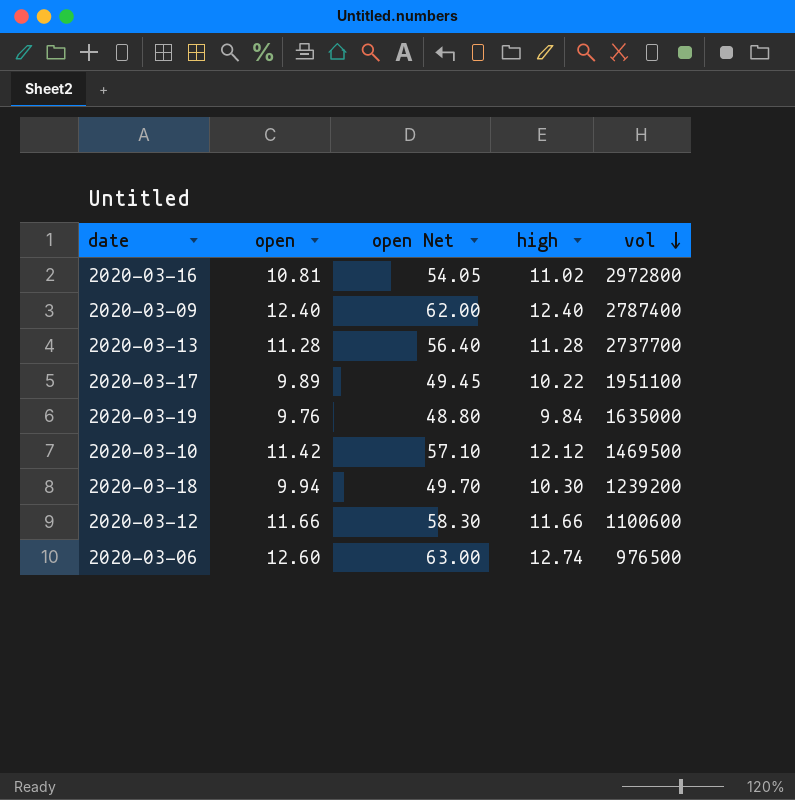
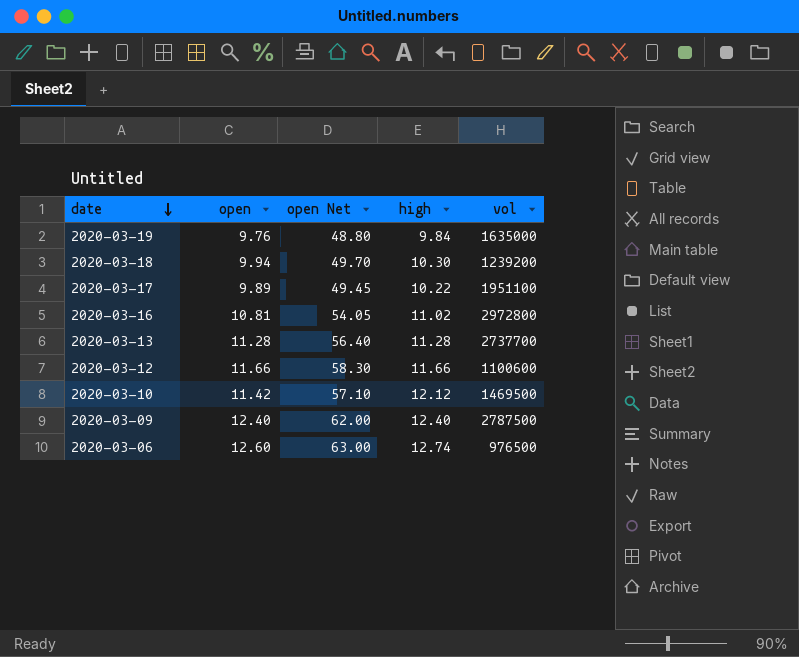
row order: vol descending -> date descending
2020-03-09 | vol: 2787400 -> 2787500

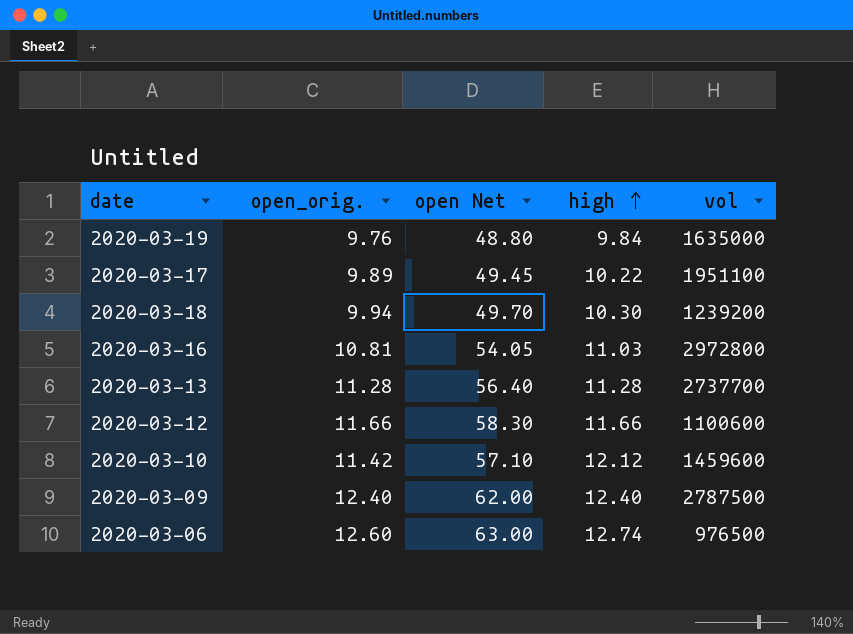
row order: date descending -> high ascending
column name: open -> open_orig.
2020-03-16 | high: 11.02 -> 11.03
2020-03-10 | vol: 1469500 -> 1459600

